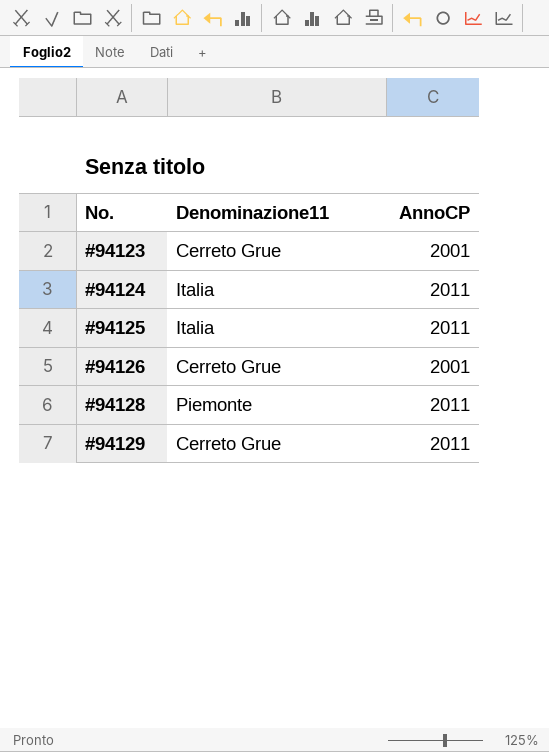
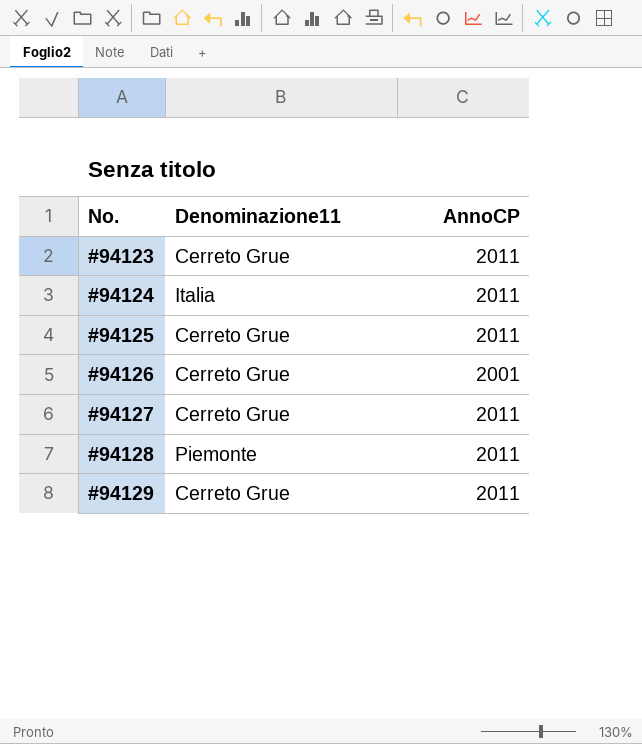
#94123 | AnnoCP: 2001 -> 2011
#94125 | Denominazione11: Italia -> Cerreto Grue
row #94127: none -> Cerreto Grue | 2011

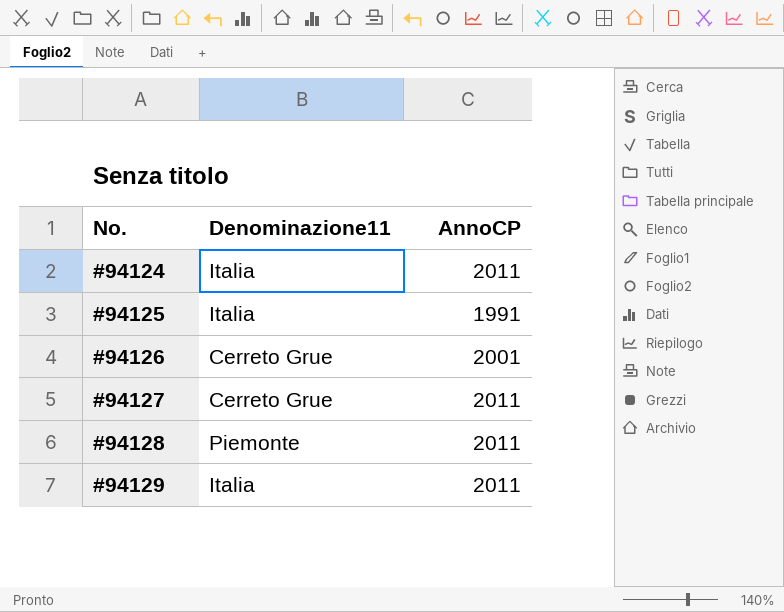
row #94123: Cerreto Grue | 2011 -> none
#94125 | Denominazione11: Cerreto Grue -> Italia
#94125 | AnnoCP: 2011 -> 1991
#94129 | Denominazione11: Cerreto Grue -> Italia

